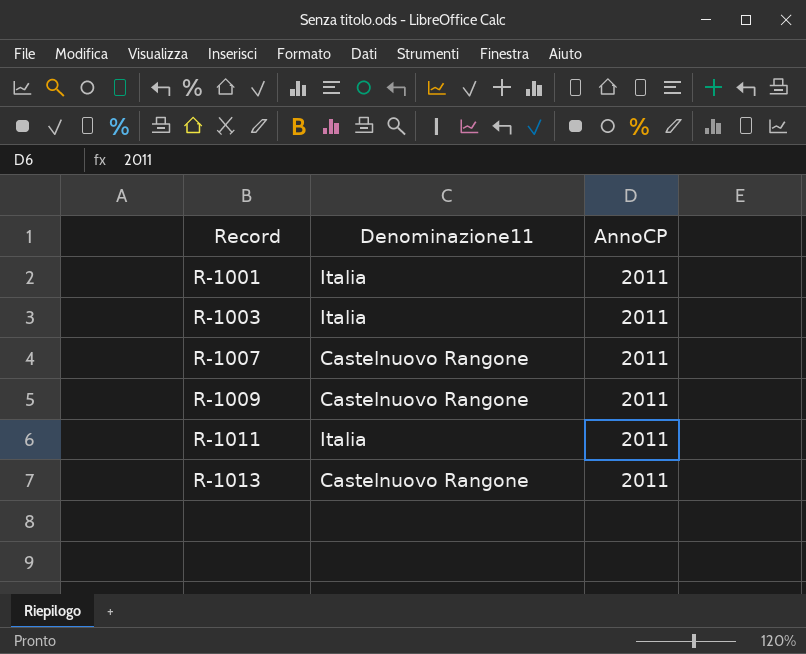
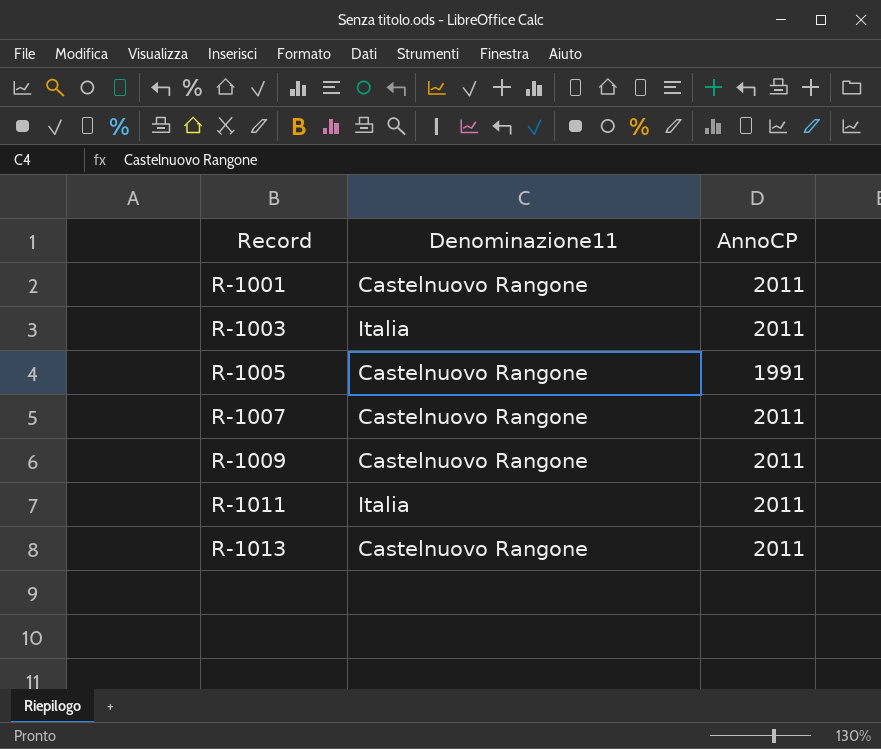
R-1001 | Denominazione11: Italia -> Castelnuovo Rangone
row R-1005: none -> Castelnuovo Rangone | 1991

